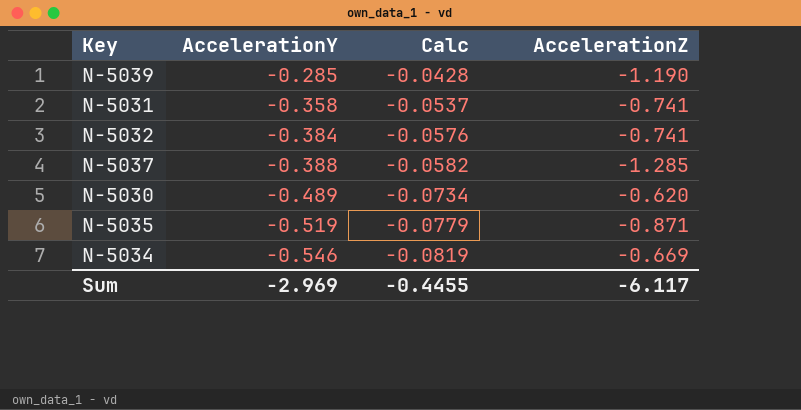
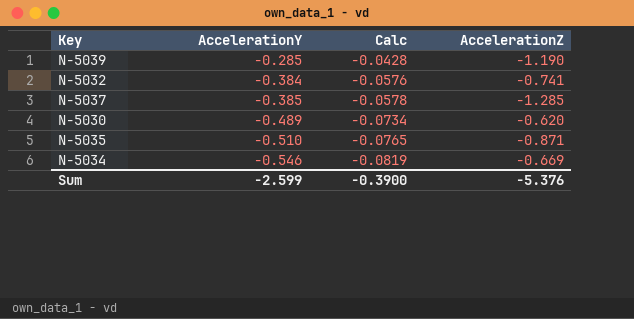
row N-5031: -0.358 | -0.0537 | -0.741 -> none
N-5037 | AccelerationY: -0.388 -> -0.385
N-5037 | Calc: -0.0582 -> -0.0578
N-5035 | AccelerationY: -0.519 -> -0.510
N-5035 | Calc: -0.0779 -> -0.0765
Sum | AccelerationY: -2.969 -> -2.599
Sum | Calc: -0.4455 -> -0.3900
Sum | AccelerationZ: -6.117 -> -5.376

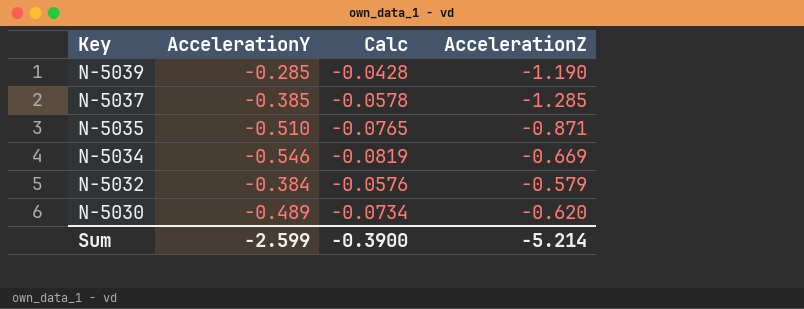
row order: AccelerationY descending -> Key descending
N-5032 | AccelerationZ: -0.741 -> -0.579
Sum | AccelerationZ: -5.376 -> -5.214

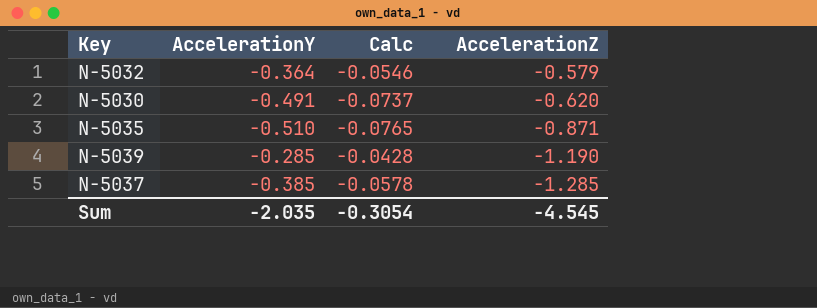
row order: Key descending -> AccelerationZ descending
row N-5034: -0.546 | -0.0819 | -0.669 -> none
N-5032 | AccelerationY: -0.384 -> -0.364
N-5032 | Calc: -0.0576 -> -0.0546
N-5030 | AccelerationY: -0.489 -> -0.491
N-5030 | Calc: -0.0734 -> -0.0737
Sum | AccelerationY: -2.599 -> -2.035
Sum | Calc: -0.3900 -> -0.3054
Sum | AccelerationZ: -5.214 -> -4.545

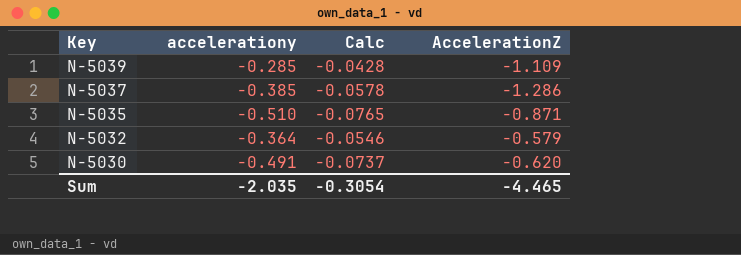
row order: AccelerationZ descending -> Key descending
column name: AccelerationY -> accelerationy
N-5039 | AccelerationZ: -1.190 -> -1.109
N-5037 | AccelerationZ: -1.285 -> -1.286
Sum | AccelerationZ: -4.545 -> -4.465

